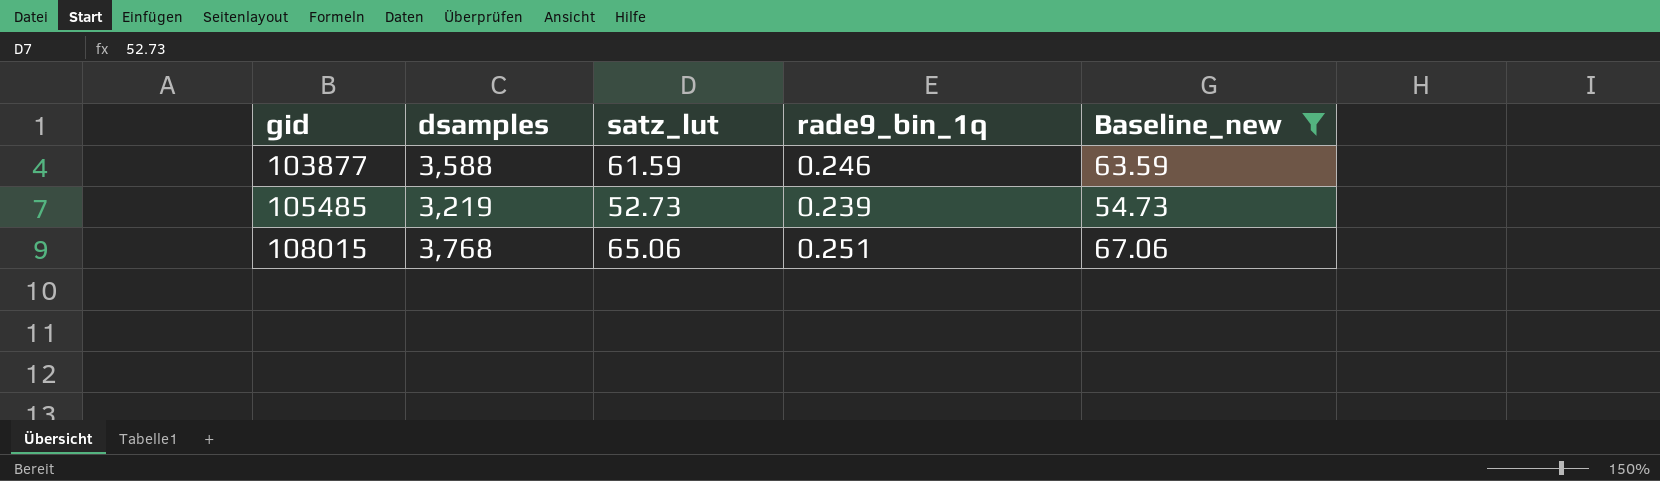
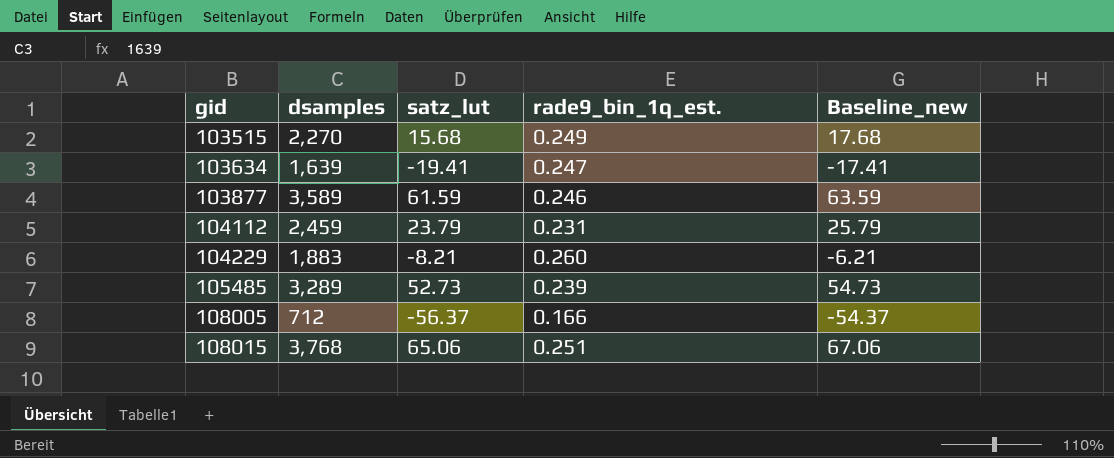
filter: Baseline_new >= 54.73 -> none
column name: rade9_bin_1q -> rade9_bin_1q_est.
103877 | dsamples: 3,588 -> 3,589
105485 | dsamples: 3,219 -> 3,289

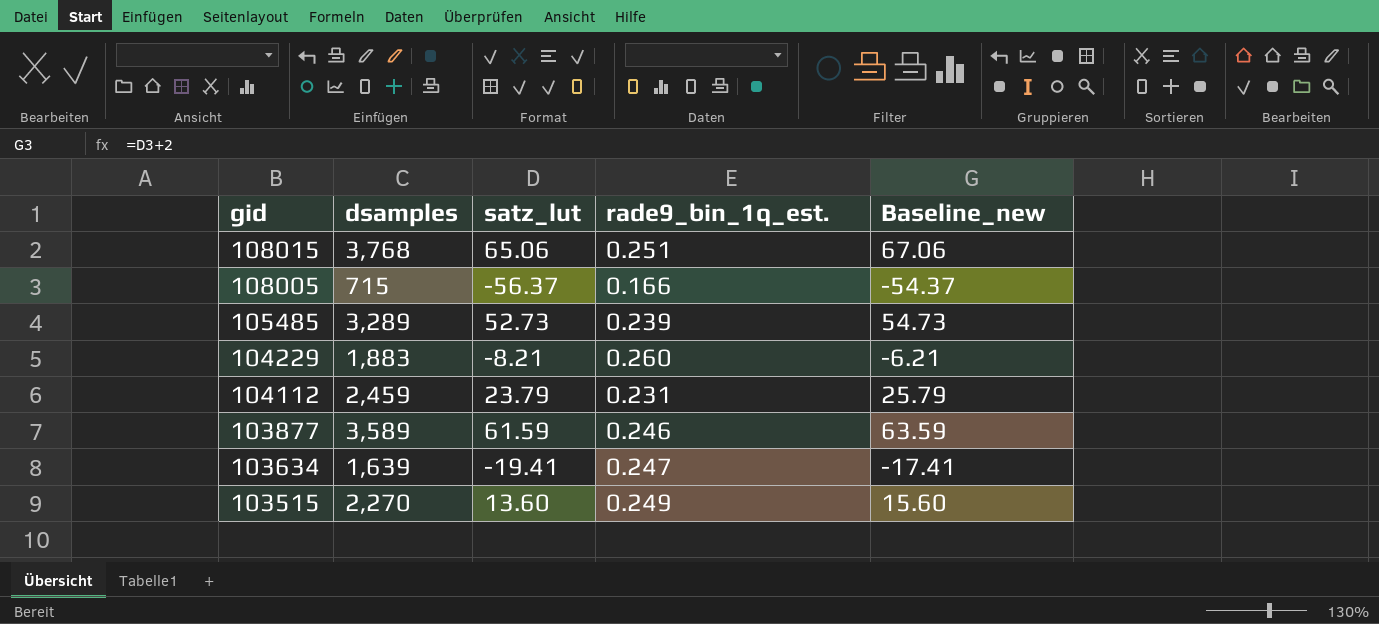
row order: gid ascending -> gid descending
108005 | dsamples: 712 -> 715
103515 | satz_lut: 15.68 -> 13.60
103515 | Baseline_new: 17.68 -> 15.60

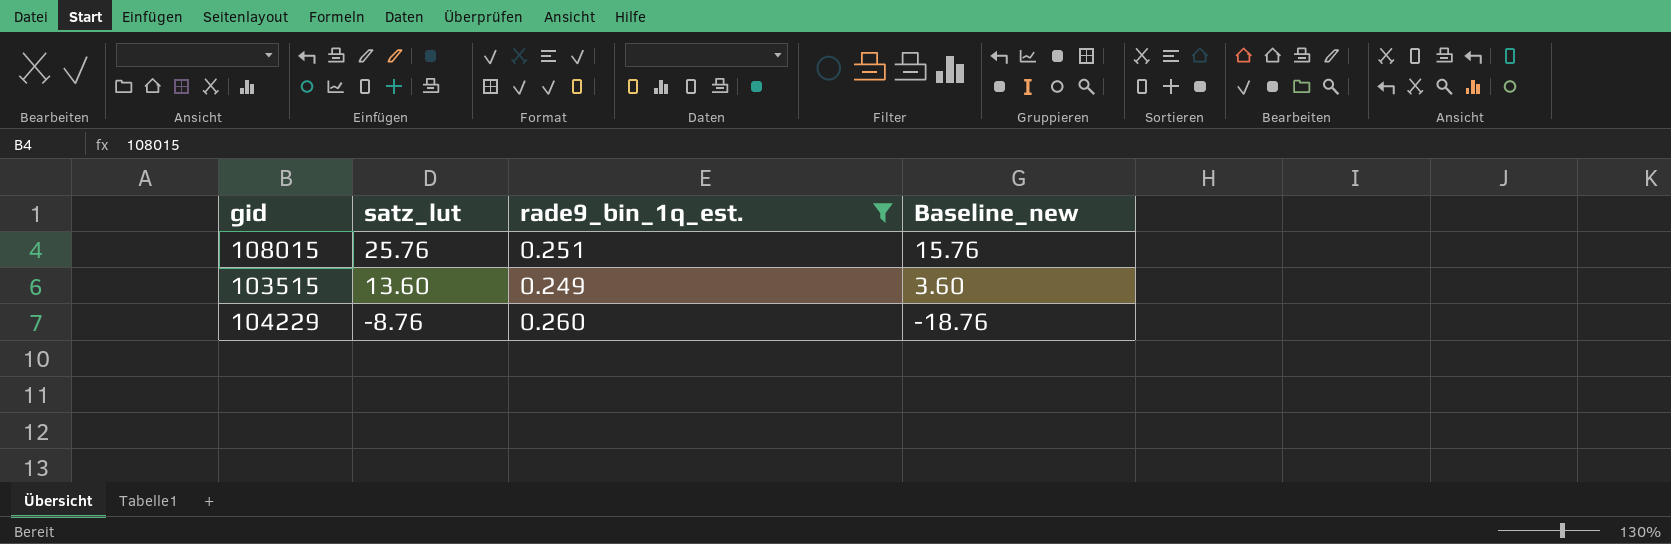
filter: none -> rade9_bin_1q_est. >= 0.249
row order: gid descending -> satz_lut descending
column dsamples | position: 2 -> none
column Baseline_new | formula: [satz_lut] + 2 -> [satz_lut] - 10
108015 | satz_lut: 65.06 -> 25.76
104229 | satz_lut: -8.21 -> -8.76

